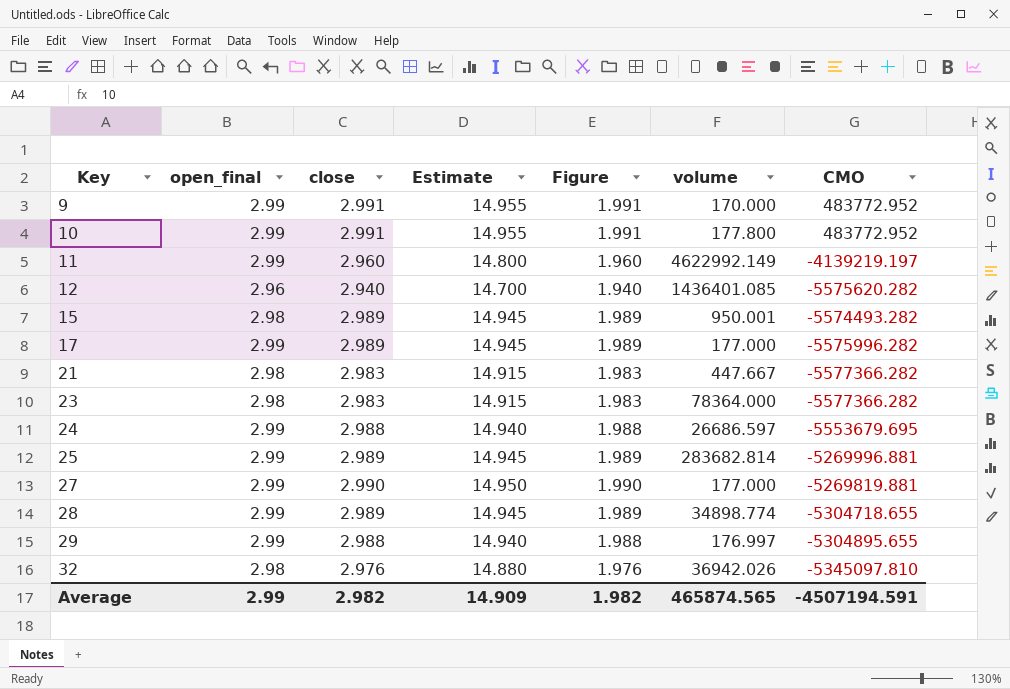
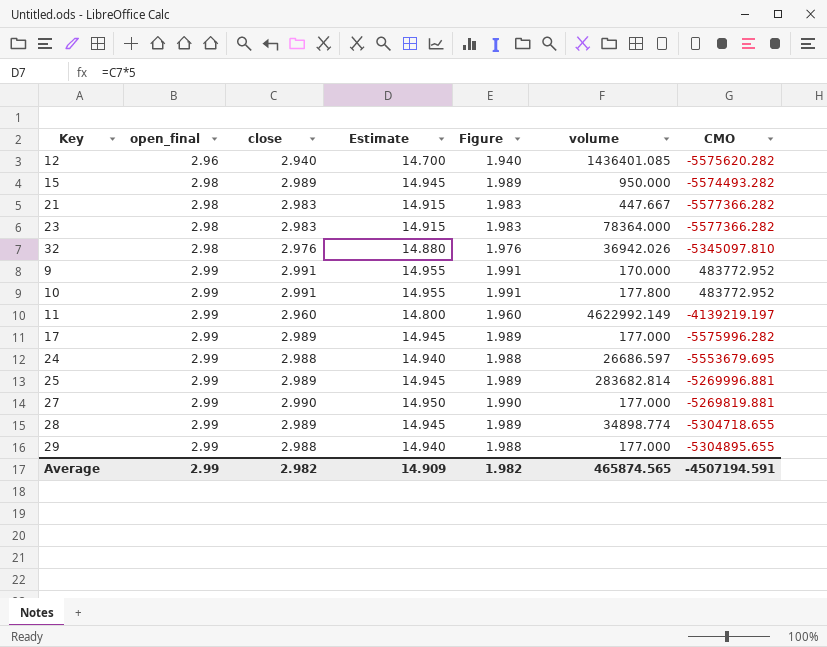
row order: Key ascending -> open_final ascending
15 | volume: 950.001 -> 950.000
29 | volume: 176.997 -> 177.000

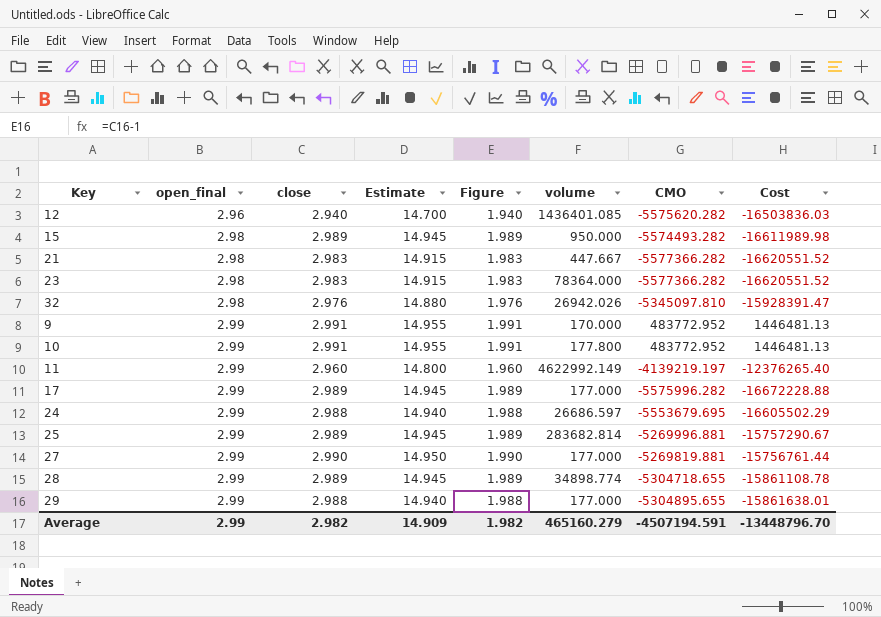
column Cost | formula: none -> [open_final] * [CMO]
32 | volume: 36942.026 -> 26942.026
Average | volume: 465874.565 -> 465160.279

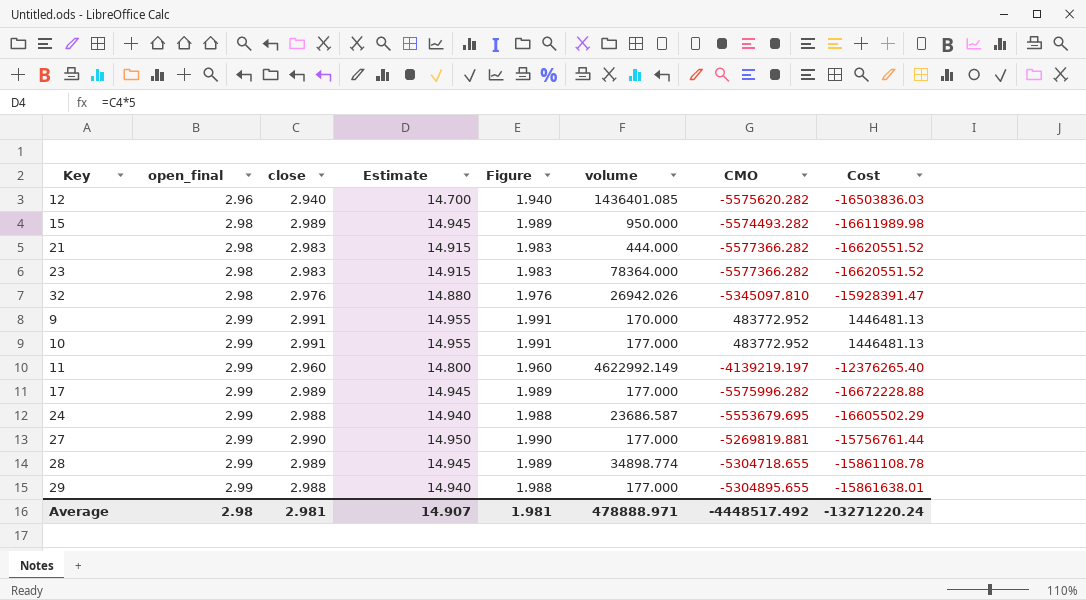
row 25: 2.99 | 2.989 | 14.945 | 1.989 | 283682.814 | -5269996.881 | -15757290.67 -> none
21 | volume: 447.667 -> 444.000
10 | volume: 177.800 -> 177.000
24 | volume: 26686.597 -> 23686.587
Average | open_final: 2.99 -> 2.98
Average | close: 2.982 -> 2.981
Average | Estimate: 14.909 -> 14.907
Average | Figure: 1.982 -> 1.981
Average | volume: 465160.279 -> 478888.971
Average | CMO: -4507194.591 -> -4448517.492
Average | Cost: -13448796.70 -> -13271220.24

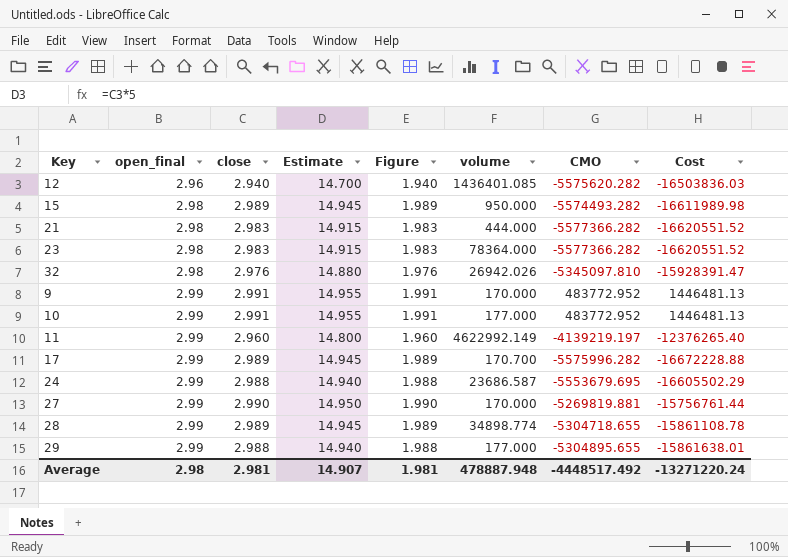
17 | volume: 177.000 -> 170.700
27 | volume: 177.000 -> 170.000
Average | volume: 478888.971 -> 478887.948

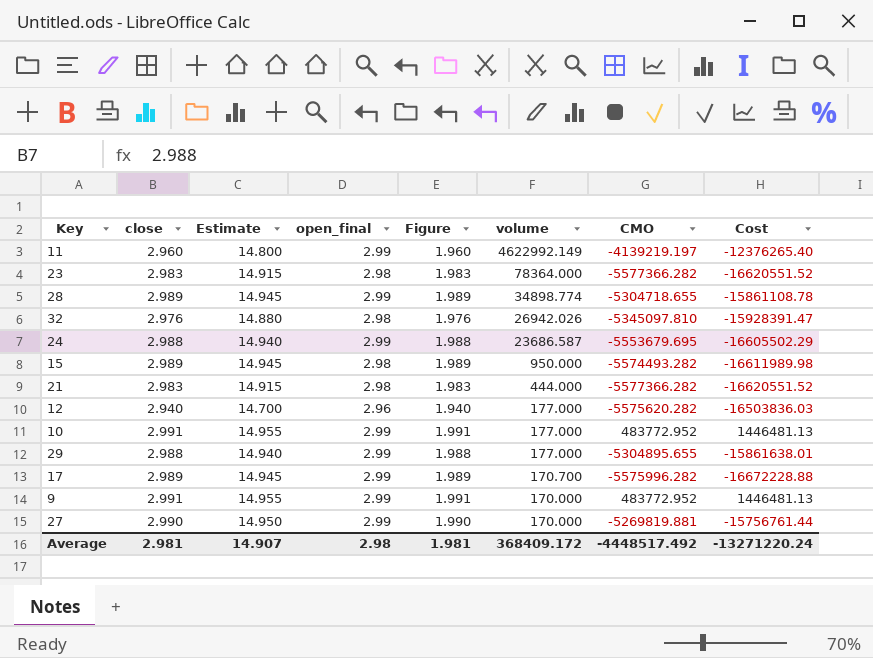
row order: open_final ascending -> volume descending
column open_final | position: 2 -> 4
12 | volume: 1436401.085 -> 177.000
Average | volume: 478887.948 -> 368409.172

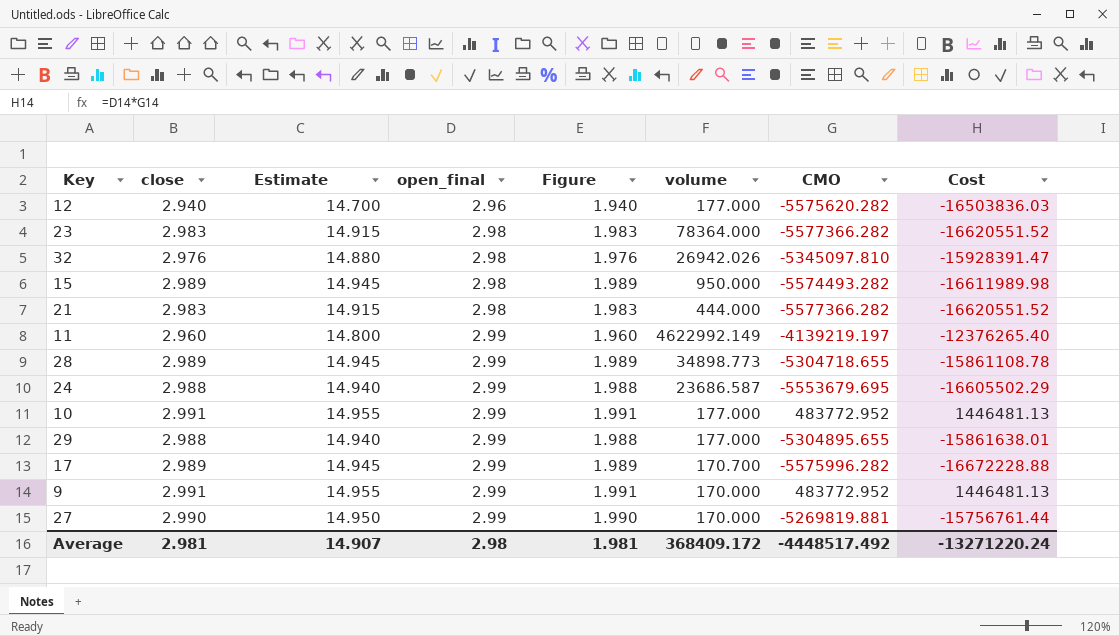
row order: volume descending -> open_final ascending
28 | volume: 34898.774 -> 34898.773

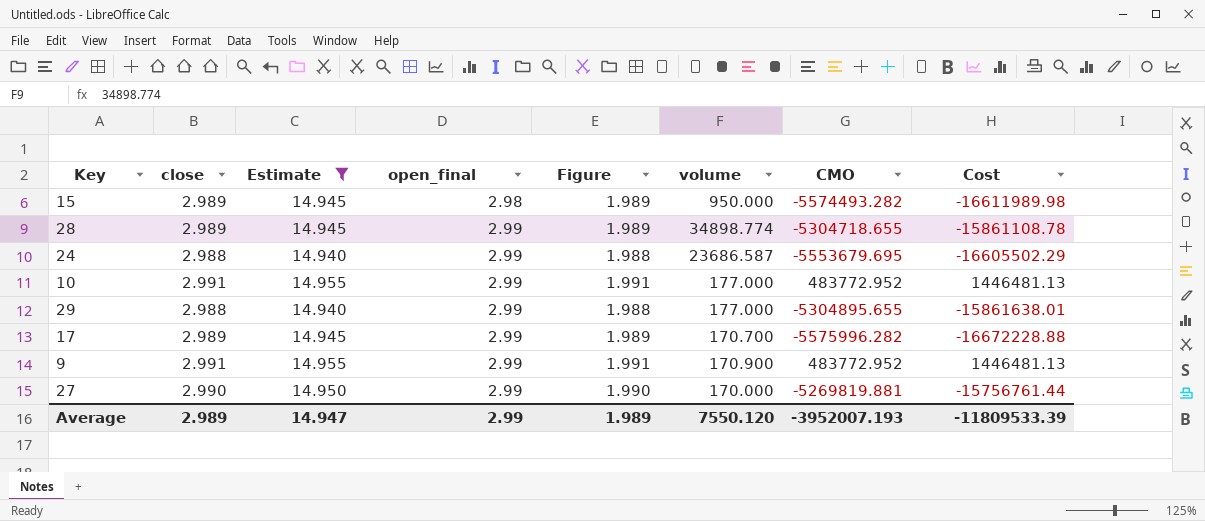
filter: none -> Estimate >= 14.940
28 | volume: 34898.773 -> 34898.774
9 | volume: 170.000 -> 170.900
Average | close: 2.981 -> 2.989
Average | Estimate: 14.907 -> 14.947
Average | open_final: 2.98 -> 2.99
Average | Figure: 1.981 -> 1.989
Average | volume: 368409.172 -> 7550.120
Average | CMO: -4448517.492 -> -3952007.193
Average | Cost: -13271220.24 -> -11809533.39

